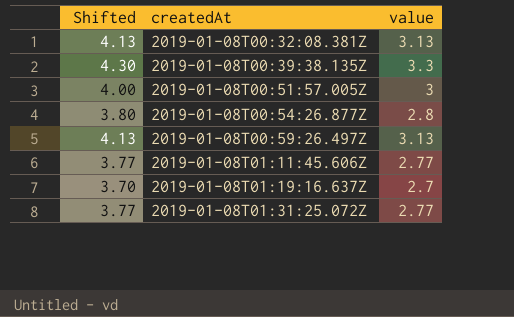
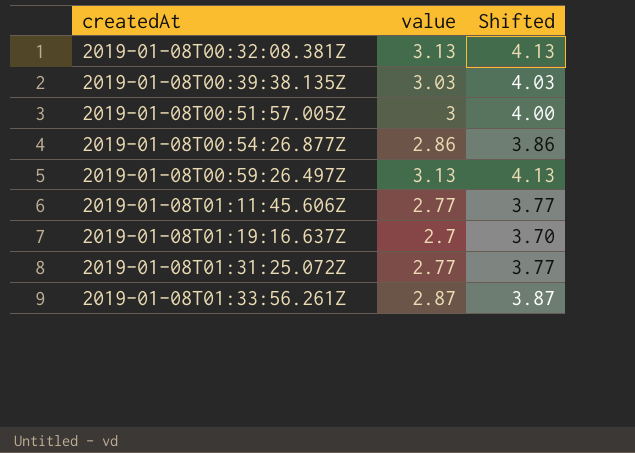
column Shifted | position: 1 -> 3
2019-01-08T00:39:38.135Z | value: 3.3 -> 3.03
2019-01-08T00:39:38.135Z | Shifted: 4.30 -> 4.03
2019-01-08T00:54:26.877Z | value: 2.8 -> 2.86
2019-01-08T00:54:26.877Z | Shifted: 3.80 -> 3.86
row 2019-01-08T01:33:56.261Z: none -> 2.87 | 3.87

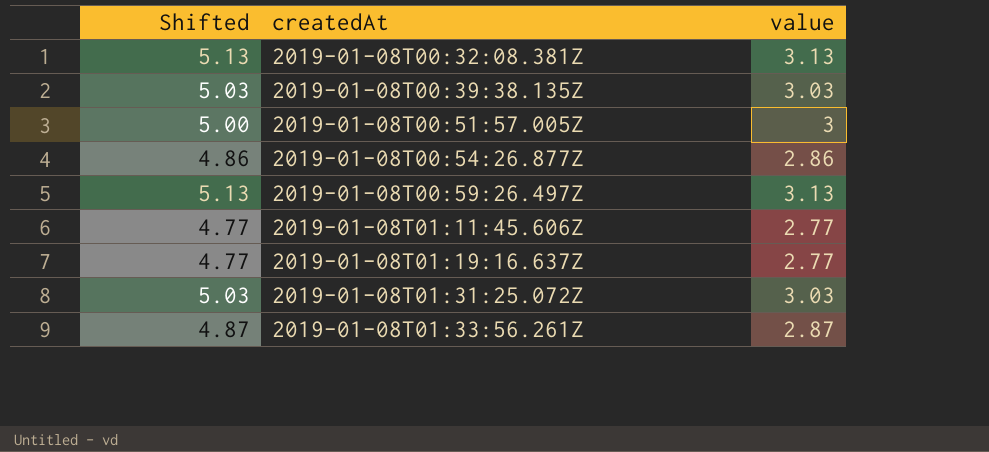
column Shifted | formula: [value] + 1 -> [value] + 2
column Shifted | position: 3 -> 1
2019-01-08T01:19:16.637Z | value: 2.7 -> 2.77
2019-01-08T01:31:25.072Z | value: 2.77 -> 3.03

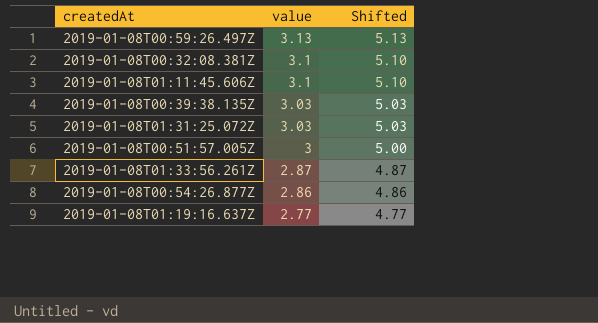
row order: createdAt ascending -> value descending
column Shifted | position: 1 -> 3
2019-01-08T00:32:08.381Z | value: 3.13 -> 3.1
2019-01-08T00:32:08.381Z | Shifted: 5.13 -> 5.10
2019-01-08T01:11:45.606Z | value: 2.77 -> 3.1
2019-01-08T01:11:45.606Z | Shifted: 4.77 -> 5.10

